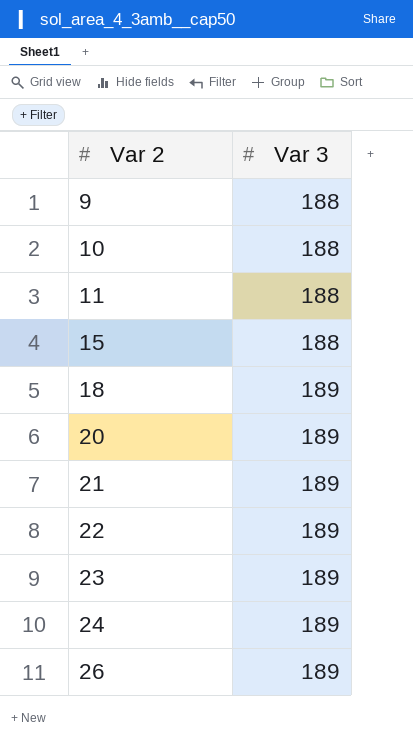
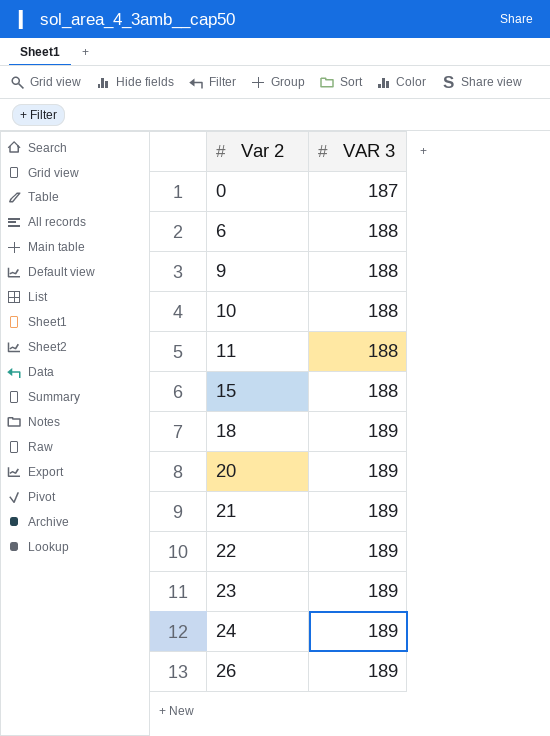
column name: Var 3 -> VAR 3
row 0: none -> 187
row 6: none -> 188

